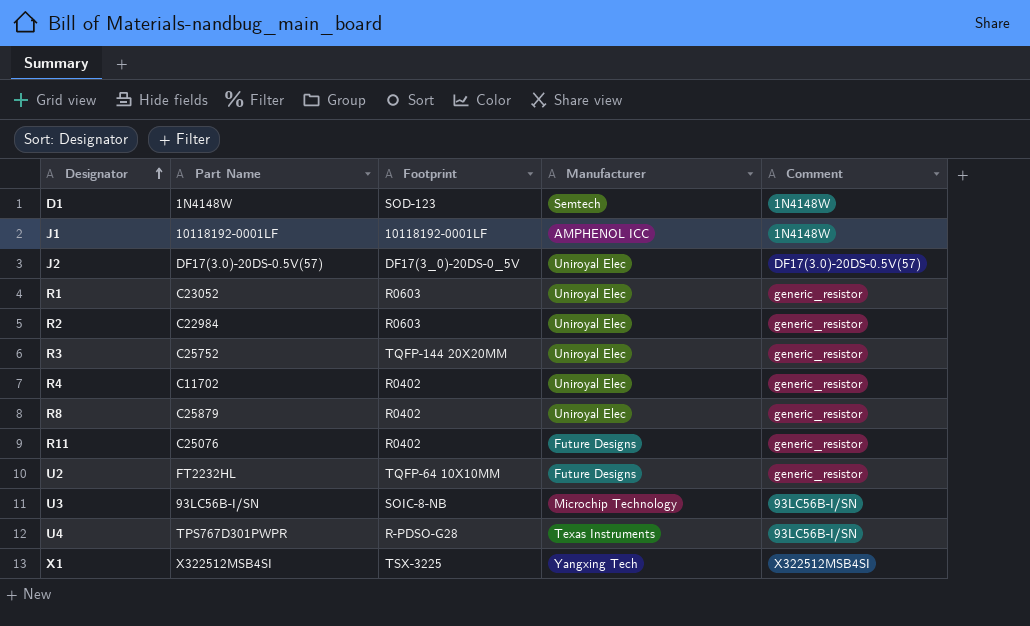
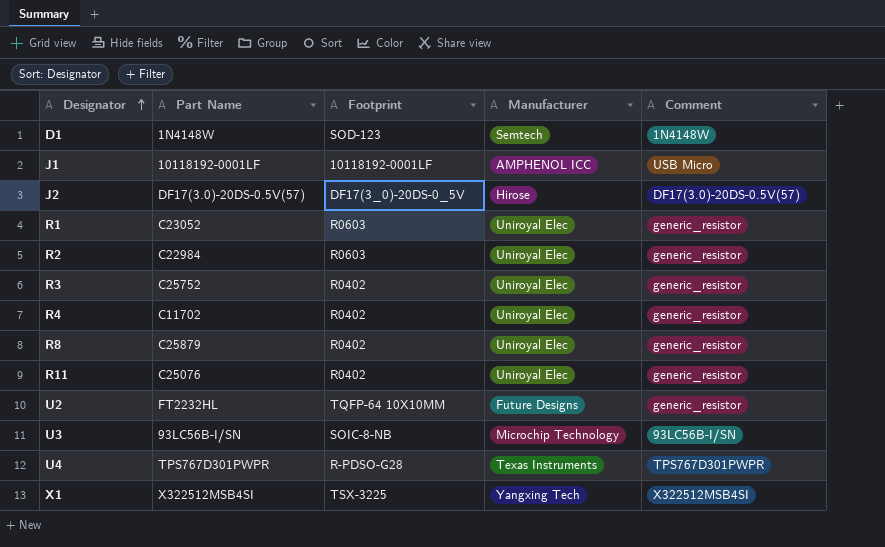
J1 | Comment: 1N4148W -> USB Micro
J2 | Manufacturer: Uniroyal Elec -> Hirose
R3 | Footprint: TQFP-144 20X20MM -> R0402
R11 | Manufacturer: Future Designs -> Uniroyal Elec
U4 | Comment: 93LC56B-I/SN -> TPS767D301PWPR

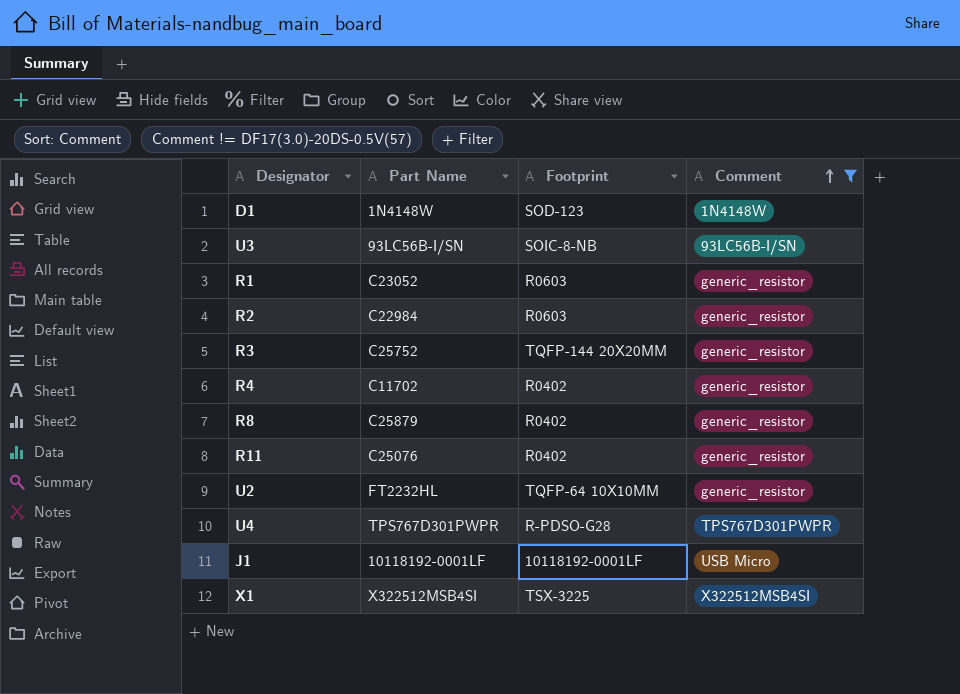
filter: none -> Comment != DF17(3.0)-20DS-0.5V(57)
row order: Designator ascending -> Comment ascending
column Manufacturer | position: 4 -> none
R3 | Footprint: R0402 -> TQFP-144 20X20MM

